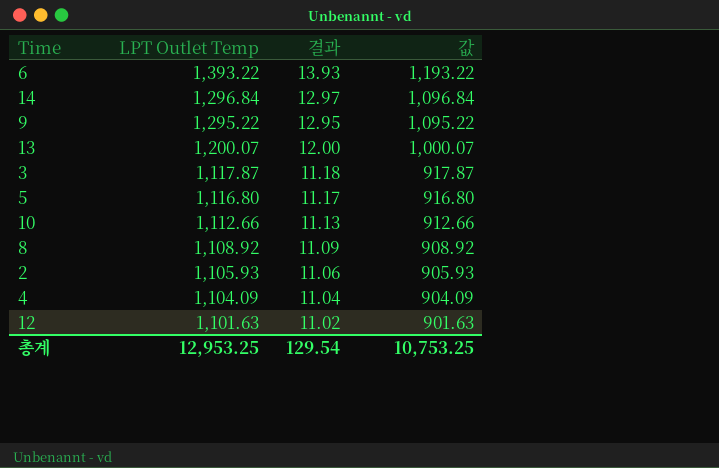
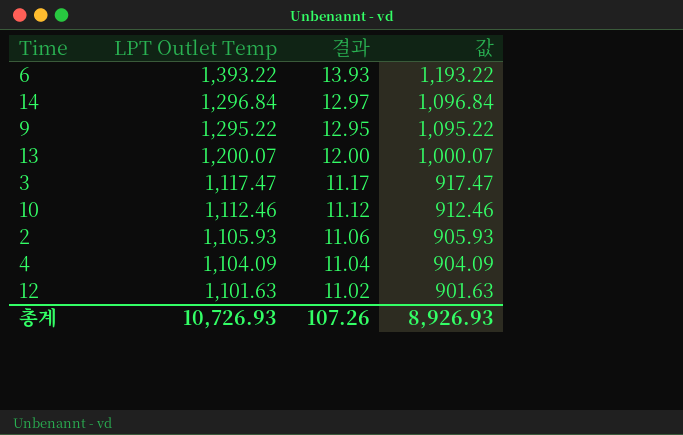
row 5: 1,116.80 | 11.17 | 916.80 -> none
row 8: 1,108.92 | 11.09 | 908.92 -> none
3 | LPT Outlet Temp: 1,117.87 -> 1,117.47
3 | 결과: 11.18 -> 11.17
3 | 값: 917.87 -> 917.47
10 | LPT Outlet Temp: 1,112.66 -> 1,112.46
10 | 결과: 11.13 -> 11.12
10 | 값: 912.66 -> 912.46
총계 | LPT Outlet Temp: 12,953.25 -> 10,726.93
총계 | 결과: 129.54 -> 107.26
총계 | 값: 10,753.25 -> 8,926.93

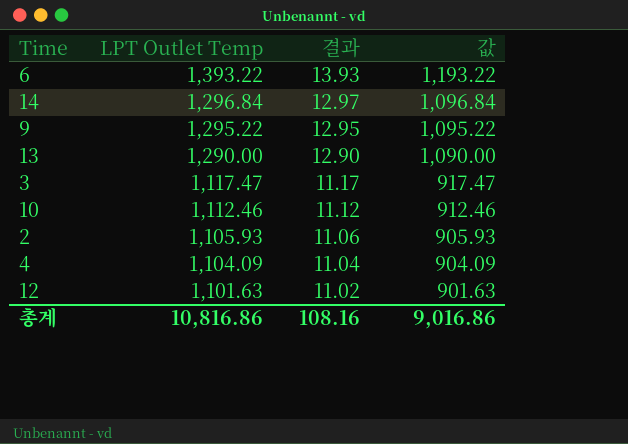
13 | LPT Outlet Temp: 1,200.07 -> 1,290.00
13 | 결과: 12.00 -> 12.90
13 | 값: 1,000.07 -> 1,090.00
총계 | LPT Outlet Temp: 10,726.93 -> 10,816.86
총계 | 결과: 107.26 -> 108.16
총계 | 값: 8,926.93 -> 9,016.86

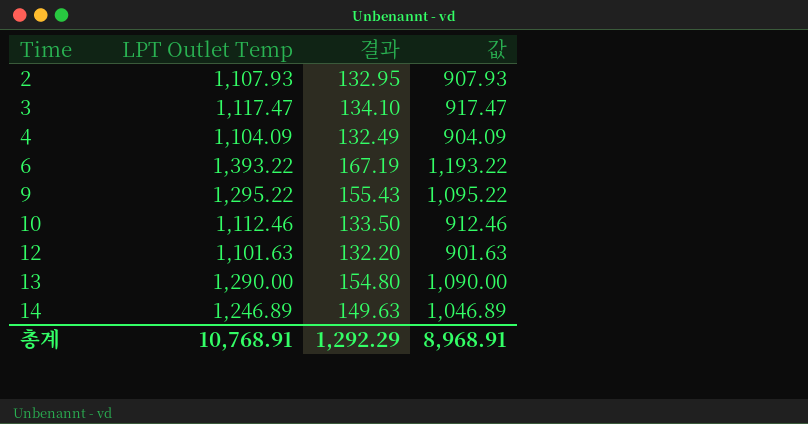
row order: LPT Outlet Temp descending -> Time ascending
column 결과 | formula: [LPT Outlet Temp] * 0.01 -> [LPT Outlet Temp] * 0.12
2 | LPT Outlet Temp: 1,105.93 -> 1,107.93
2 | 값: 905.93 -> 907.93
14 | LPT Outlet Temp: 1,296.84 -> 1,246.89
14 | 값: 1,096.84 -> 1,046.89
총계 | LPT Outlet Temp: 10,816.86 -> 10,768.91
총계 | 결과: 108.16 -> 1,292.29
총계 | 값: 9,016.86 -> 8,968.91

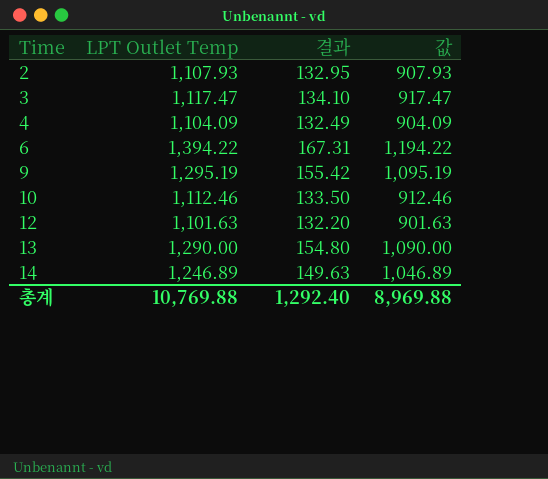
6 | LPT Outlet Temp: 1,393.22 -> 1,394.22
6 | 결과: 167.19 -> 167.31
6 | 값: 1,193.22 -> 1,194.22
9 | LPT Outlet Temp: 1,295.22 -> 1,295.19
9 | 결과: 155.43 -> 155.42
9 | 값: 1,095.22 -> 1,095.19
총계 | LPT Outlet Temp: 10,768.91 -> 10,769.88
총계 | 결과: 1,292.29 -> 1,292.40
총계 | 값: 8,968.91 -> 8,969.88

